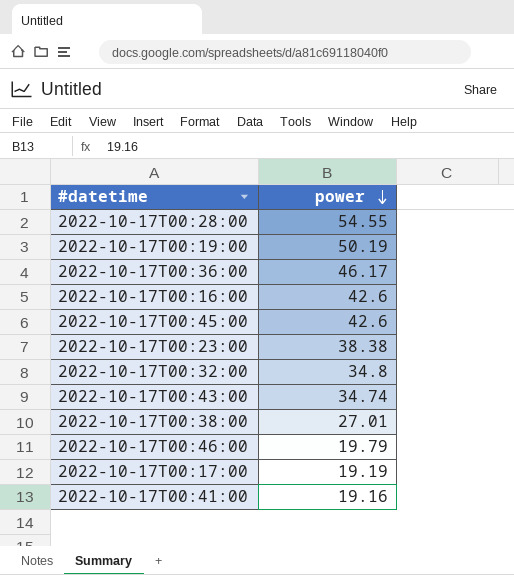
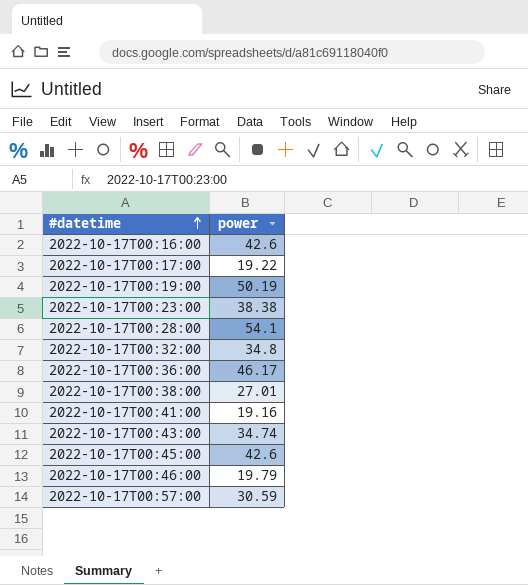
row order: power descending -> #datetime ascending
2022-10-17T00:17:00 | power: 19.19 -> 19.22
2022-10-17T00:28:00 | power: 54.55 -> 54.1
row 2022-10-17T00:57:00: none -> 30.59

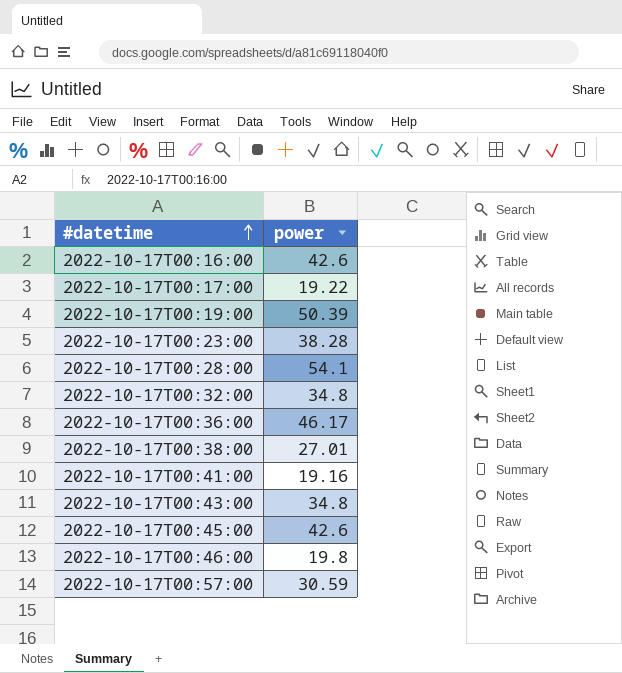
2022-10-17T00:19:00 | power: 50.19 -> 50.39
2022-10-17T00:23:00 | power: 38.38 -> 38.28
2022-10-17T00:43:00 | power: 34.74 -> 34.8
2022-10-17T00:46:00 | power: 19.79 -> 19.8

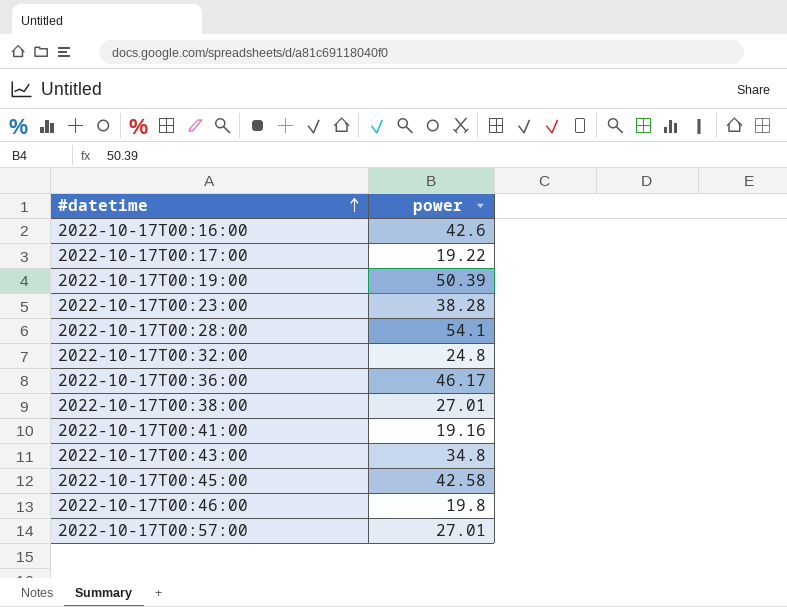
2022-10-17T00:32:00 | power: 34.8 -> 24.8
2022-10-17T00:45:00 | power: 42.6 -> 42.58
2022-10-17T00:57:00 | power: 30.59 -> 27.01

